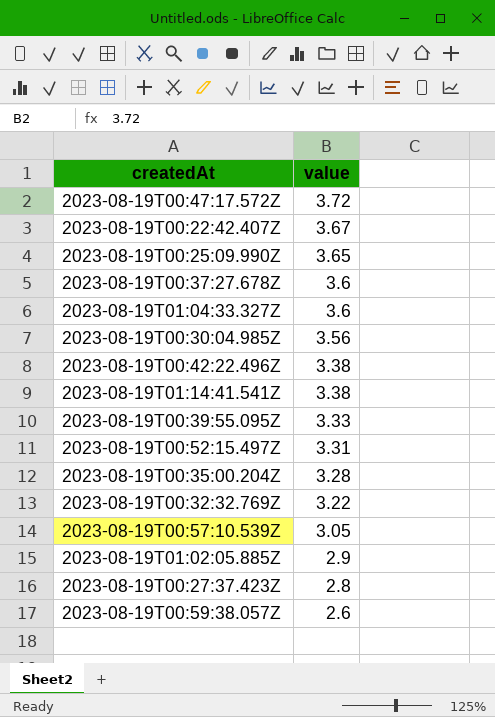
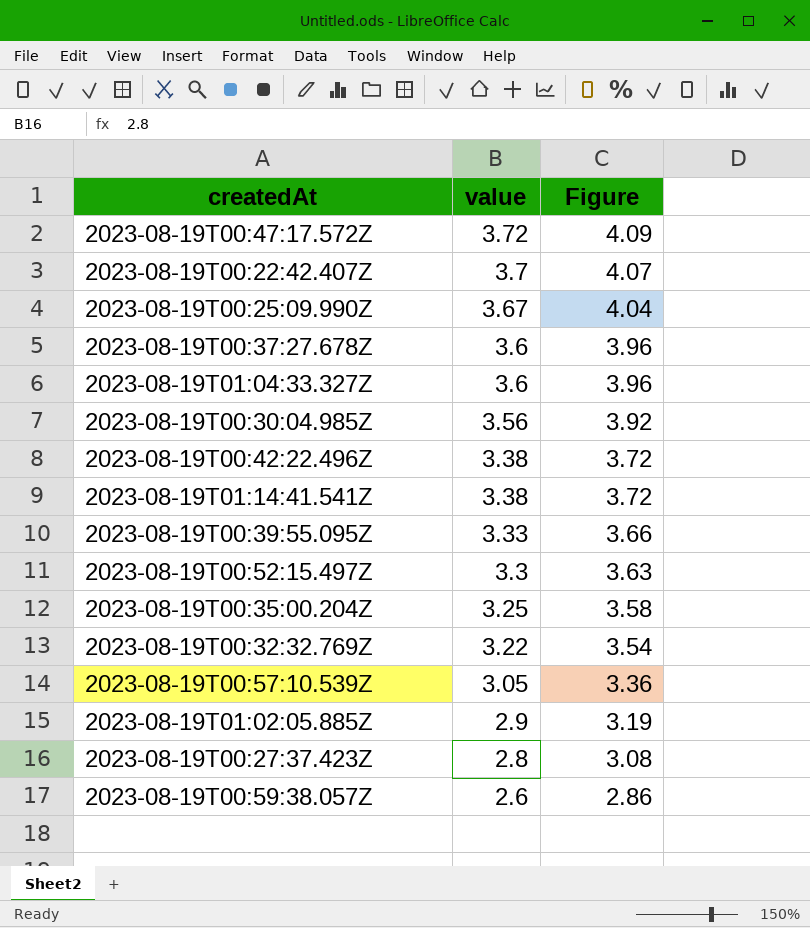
column Figure | formula: none -> [value] * 1.1
2023-08-19T00:22:42.407Z | value: 3.67 -> 3.7
2023-08-19T00:25:09.990Z | value: 3.65 -> 3.67
2023-08-19T00:52:15.497Z | value: 3.31 -> 3.3
2023-08-19T00:35:00.204Z | value: 3.28 -> 3.25

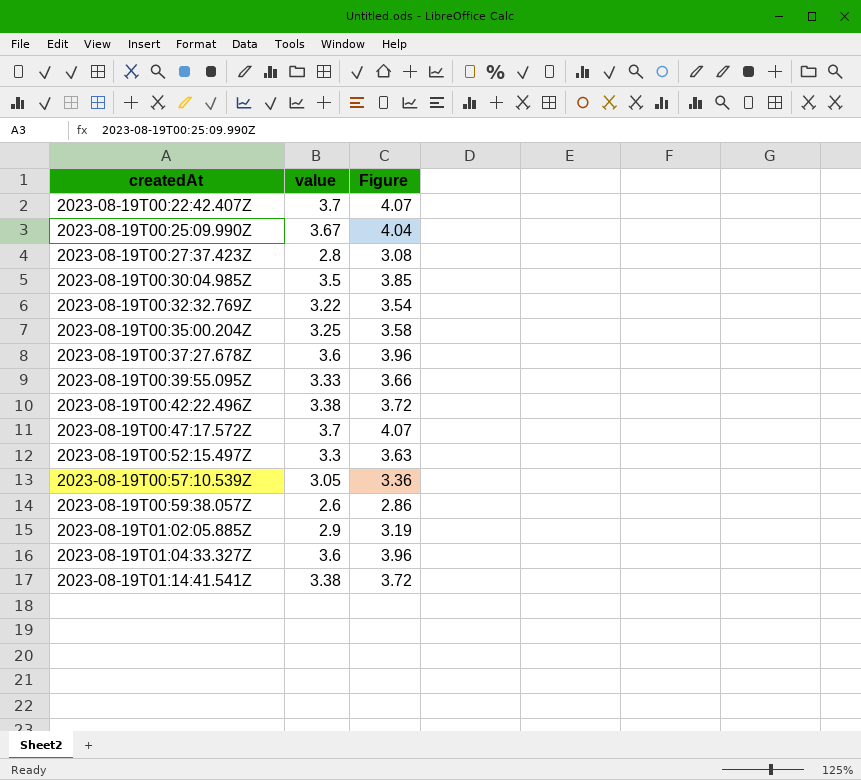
row order: value descending -> createdAt ascending
2023-08-19T00:30:04.985Z | value: 3.56 -> 3.5
2023-08-19T00:30:04.985Z | Figure: 3.92 -> 3.85
2023-08-19T00:47:17.572Z | value: 3.72 -> 3.7
2023-08-19T00:47:17.572Z | Figure: 4.09 -> 4.07

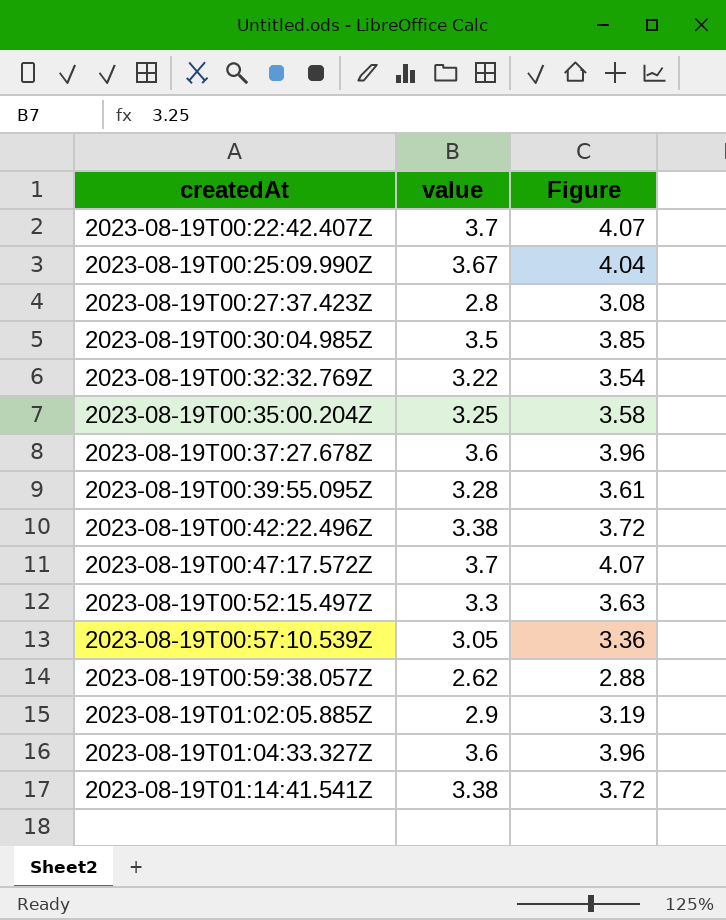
2023-08-19T00:39:55.095Z | value: 3.33 -> 3.28
2023-08-19T00:39:55.095Z | Figure: 3.66 -> 3.61
2023-08-19T00:59:38.057Z | value: 2.6 -> 2.62
2023-08-19T00:59:38.057Z | Figure: 2.86 -> 2.88

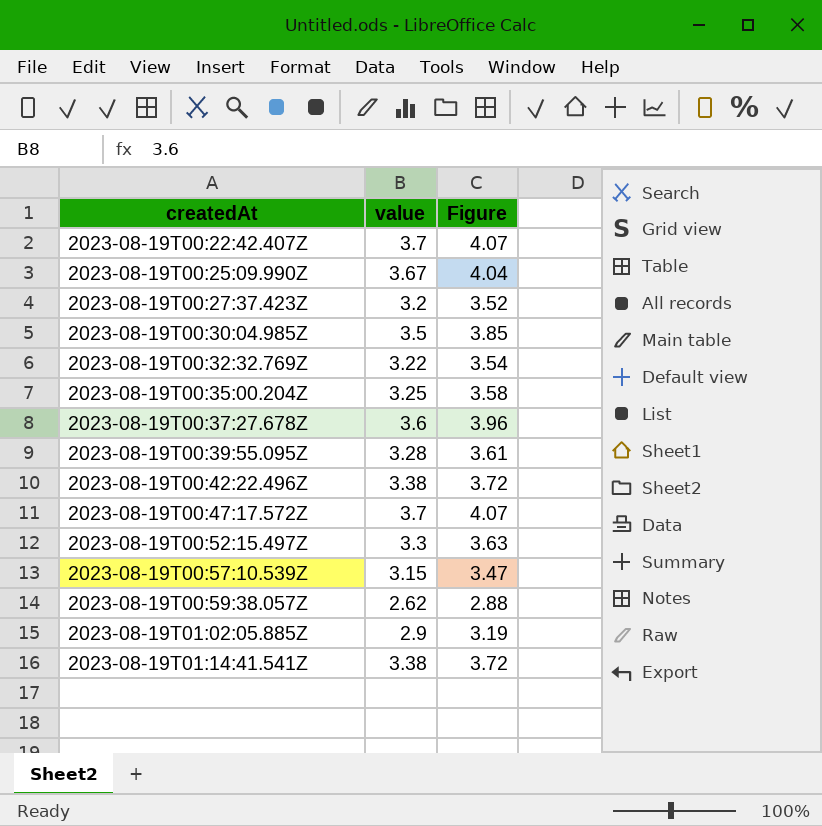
row 2023-08-19T01:04:33.327Z: 3.6 | 3.96 -> none
2023-08-19T00:27:37.423Z | value: 2.8 -> 3.2
2023-08-19T00:27:37.423Z | Figure: 3.08 -> 3.52
2023-08-19T00:57:10.539Z | value: 3.05 -> 3.15
2023-08-19T00:57:10.539Z | Figure: 3.36 -> 3.47

